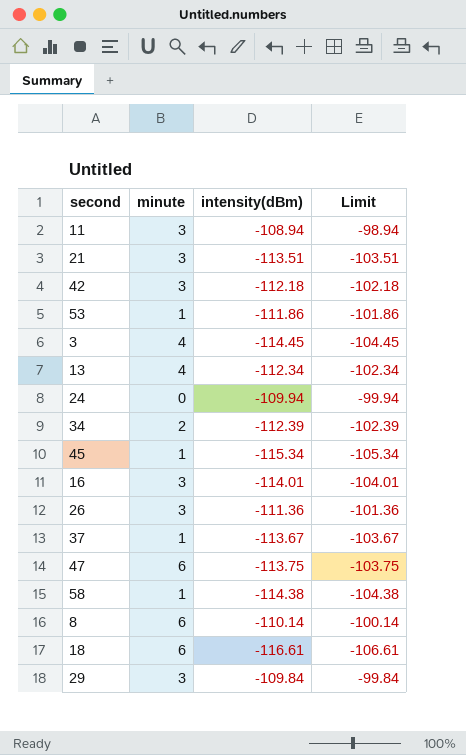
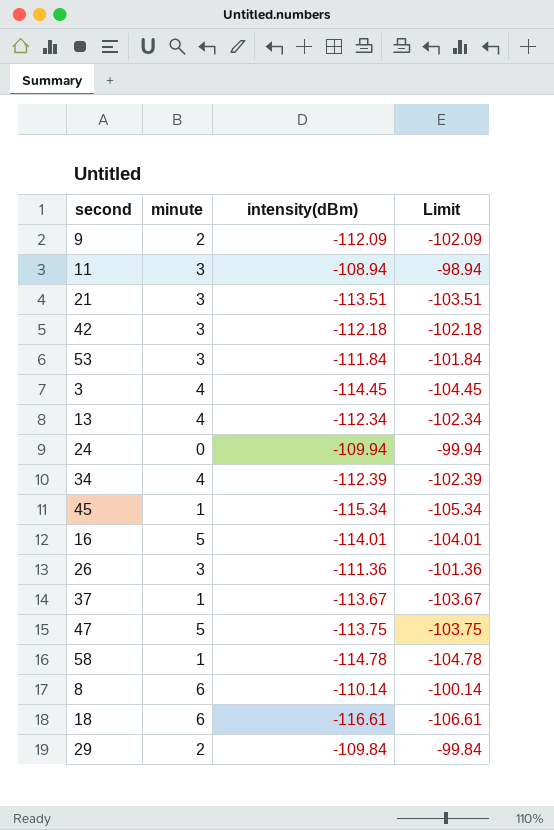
row 9: none -> 2 | -112.09 | -102.09
53 | minute: 1 -> 3
53 | intensity(dBm): -111.86 -> -111.84
53 | Limit: -101.86 -> -101.84
34 | minute: 2 -> 4
16 | minute: 3 -> 5
47 | minute: 6 -> 5
58 | intensity(dBm): -114.38 -> -114.78
58 | Limit: -104.38 -> -104.78
29 | minute: 3 -> 2

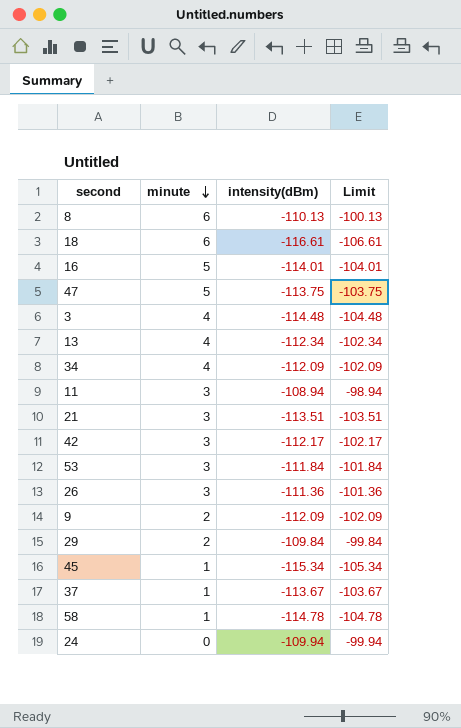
row order: none -> minute descending
8 | intensity(dBm): -110.14 -> -110.13
8 | Limit: -100.14 -> -100.13
3 | intensity(dBm): -114.45 -> -114.48
3 | Limit: -104.45 -> -104.48
34 | intensity(dBm): -112.39 -> -112.09
34 | Limit: -102.39 -> -102.09
42 | intensity(dBm): -112.18 -> -112.17
42 | Limit: -102.18 -> -102.17

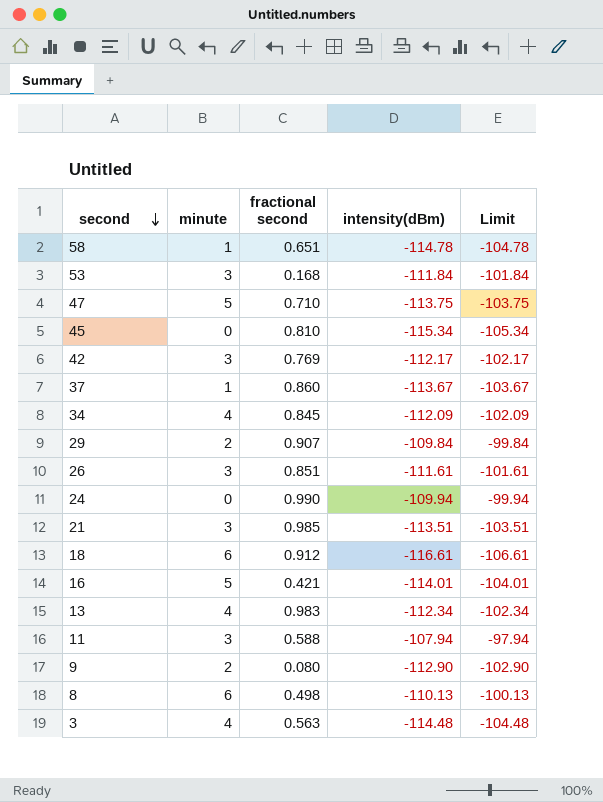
row order: minute descending -> second descending
column fractional second | position: none -> 3
45 | minute: 1 -> 0
26 | intensity(dBm): -111.36 -> -111.61
26 | Limit: -101.36 -> -101.61
11 | intensity(dBm): -108.94 -> -107.94
11 | Limit: -98.94 -> -97.94
9 | intensity(dBm): -112.09 -> -112.90
9 | Limit: -102.09 -> -102.90

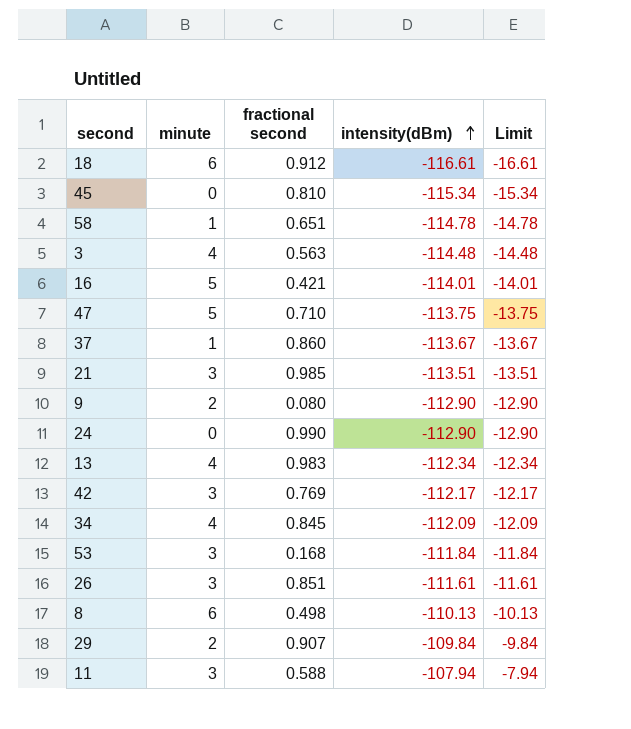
row order: second descending -> intensity(dBm) ascending
column Limit | formula: [intensity(dBm)] + 10 -> [intensity(dBm)] + 100
24 | intensity(dBm): -109.94 -> -112.90

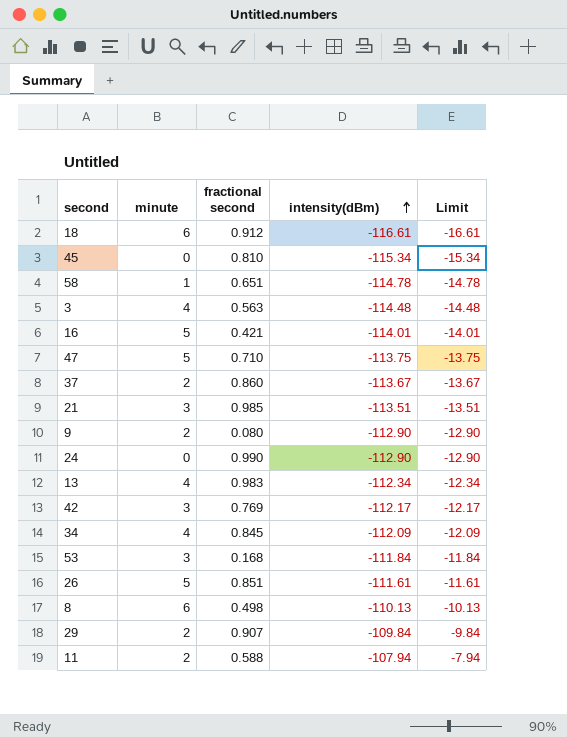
37 | minute: 1 -> 2
26 | minute: 3 -> 5
11 | minute: 3 -> 2

